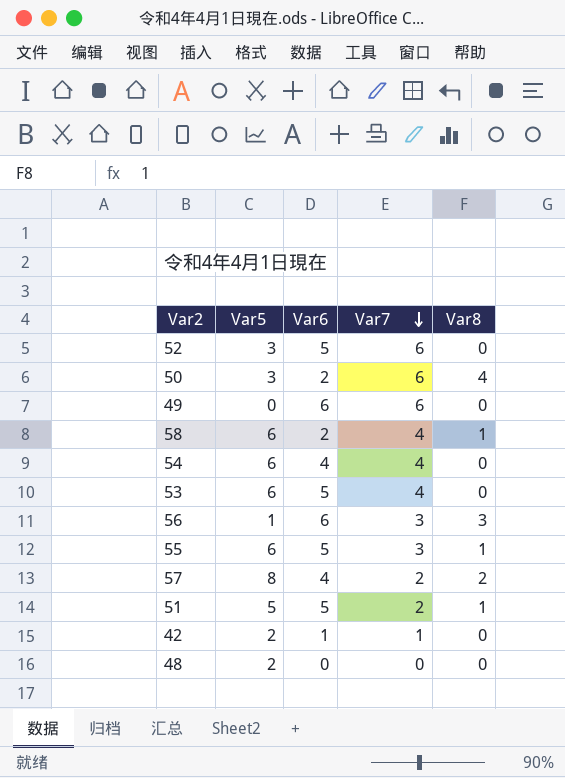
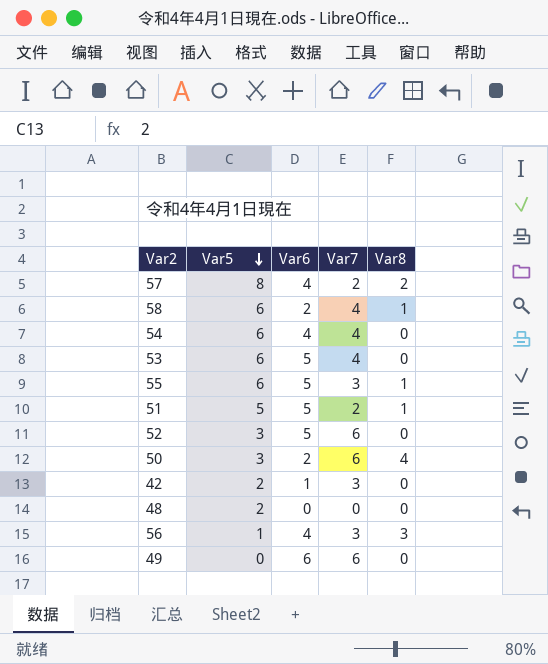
row order: Var7 descending -> Var5 descending
42 | Var7: 1 -> 3
56 | Var6: 6 -> 4

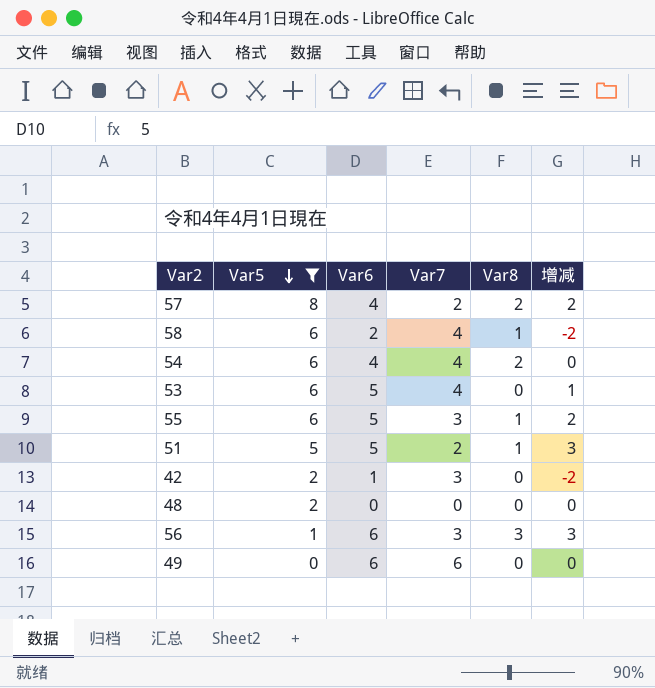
filter: none -> Var5 != 3
column 增减 | formula: none -> [Var6] - [Var7]
54 | Var8: 0 -> 2
56 | Var6: 4 -> 6

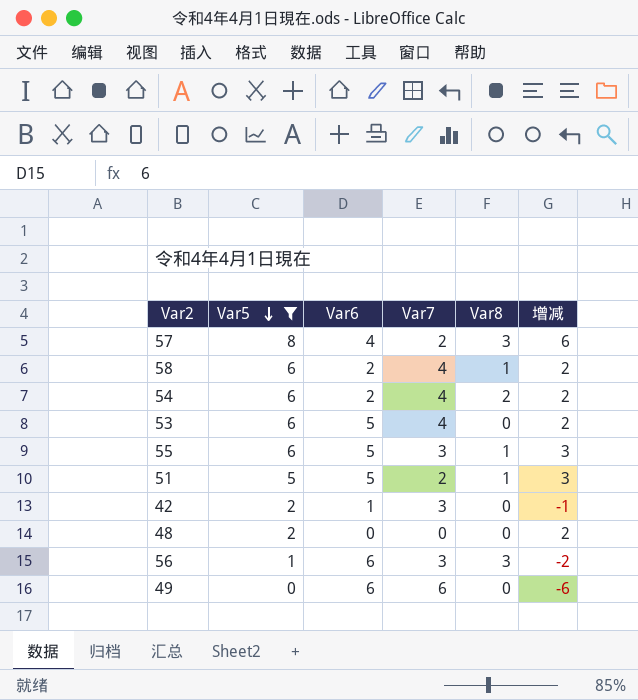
column 增减 | formula: [Var6] - [Var7] -> [Var5] - [Var7]
57 | Var8: 2 -> 3
54 | Var6: 4 -> 2

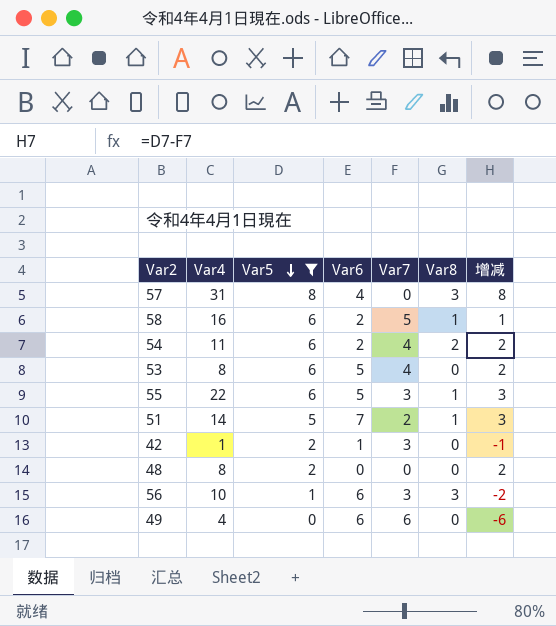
column Var4 | position: none -> 2
57 | Var7: 2 -> 0
57 | 增减: 6 -> 8
58 | Var7: 4 -> 5
58 | 增减: 2 -> 1
51 | Var6: 5 -> 7

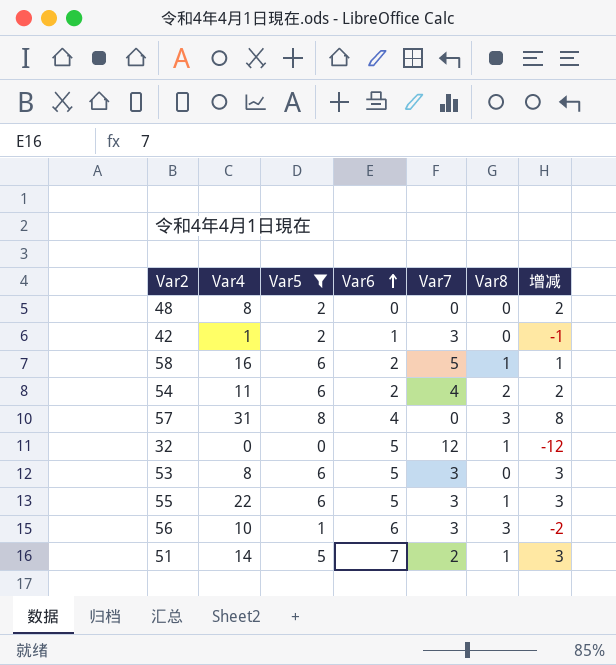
row order: Var5 descending -> Var6 ascending
row 49: 4 | 0 | 6 | 6 | 0 | -6 -> none
row 32: none -> 0 | 0 | 5 | 12 | 1 | -12
53 | Var7: 4 -> 3
53 | 增减: 2 -> 3

